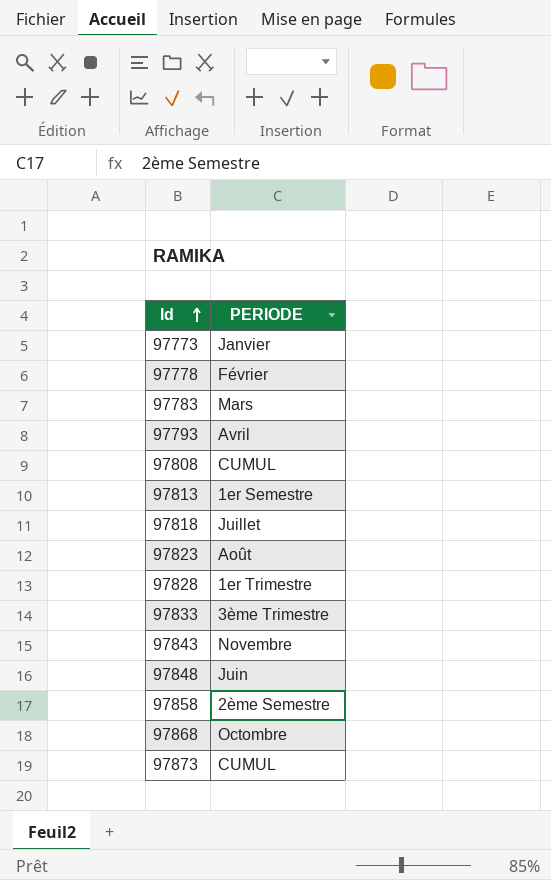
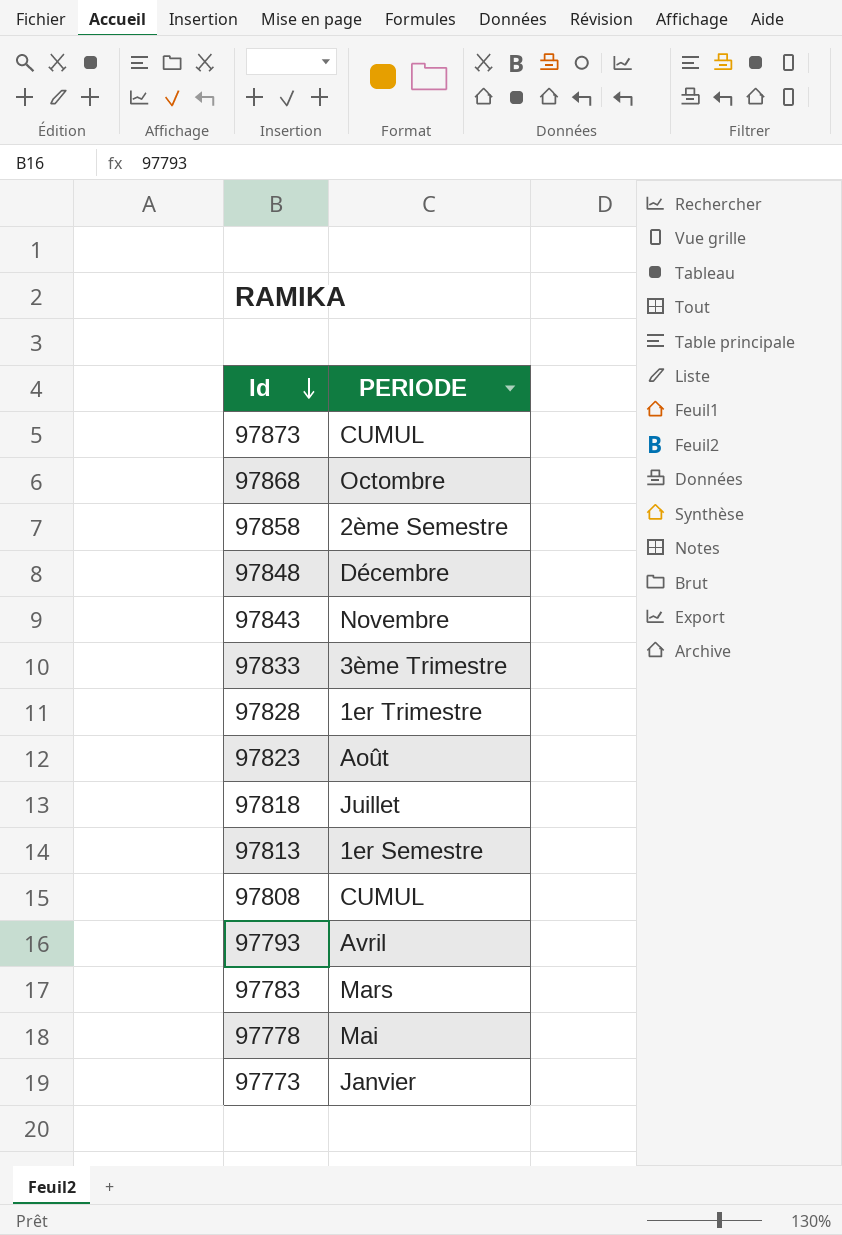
row order: Id ascending -> Id descending
97848 | PERIODE: Juin -> Décembre
97778 | PERIODE: Février -> Mai

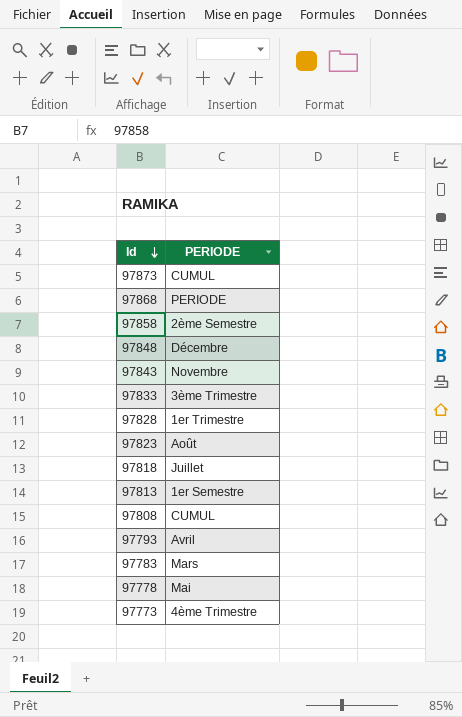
97868 | PERIODE: Octombre -> PERIODE
97773 | PERIODE: Janvier -> 4ème Trimestre

